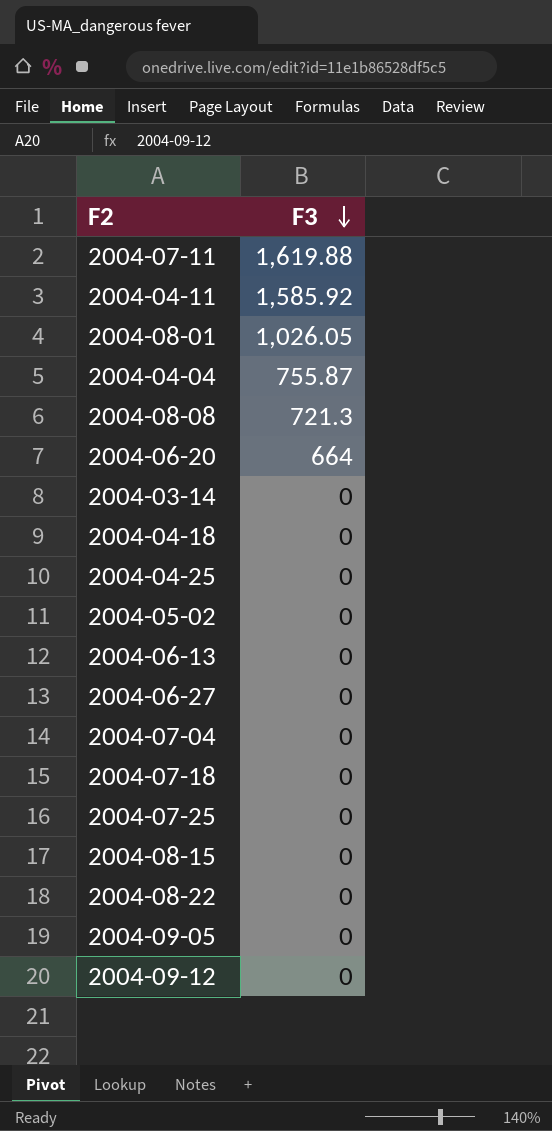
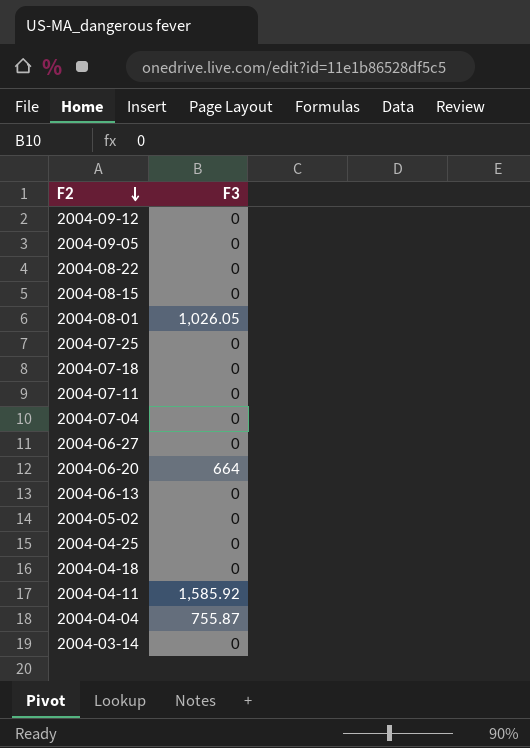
row order: F3 descending -> F2 descending
row 2004-08-08: 721.3 -> none
2004-07-11 | F3: 1,619.88 -> 0

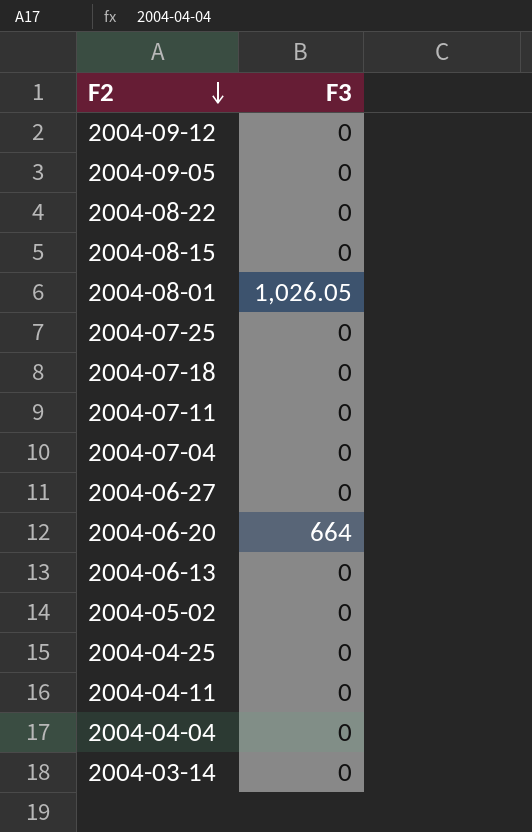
row 2004-04-18: 0 -> none
2004-04-11 | F3: 1,585.92 -> 0
2004-04-04 | F3: 755.87 -> 0

